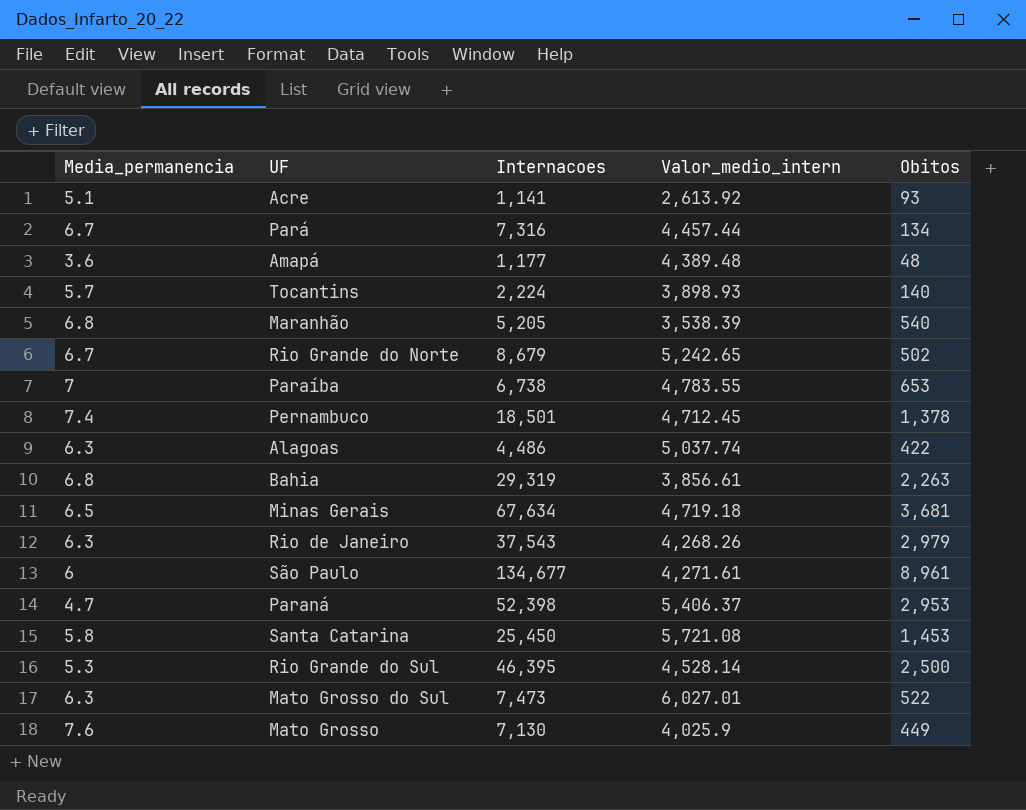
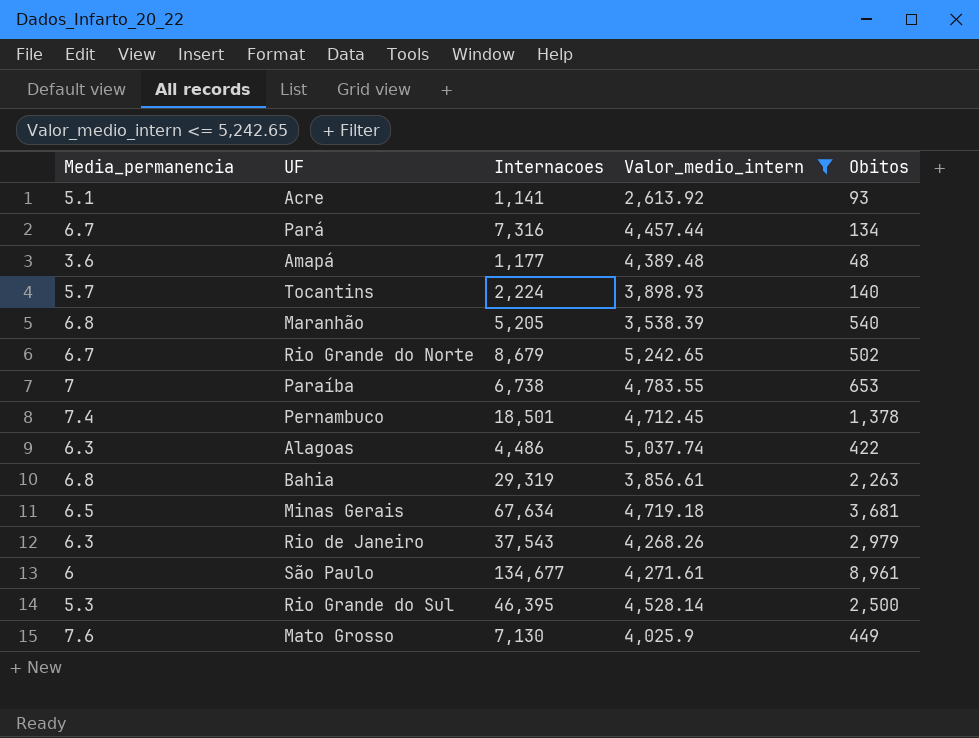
filter: none -> Valor_medio_intern <= 5,242.65

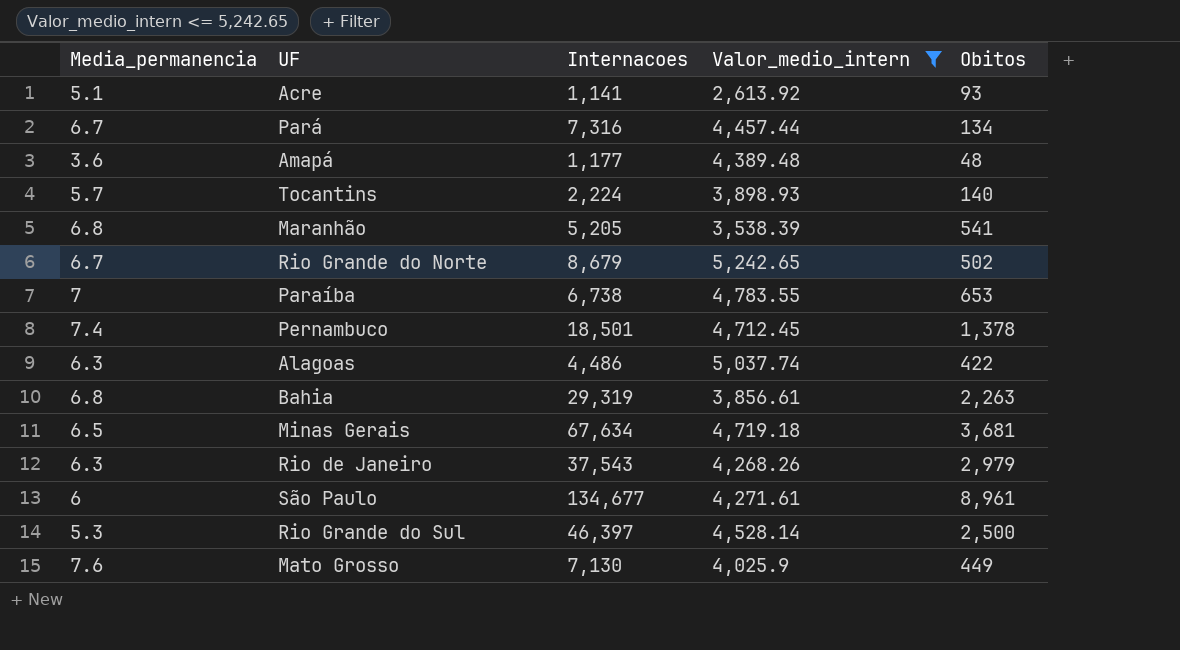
Maranhão | Obitos: 540 -> 541
Rio Grande do Sul | Internacoes: 46,395 -> 46,397

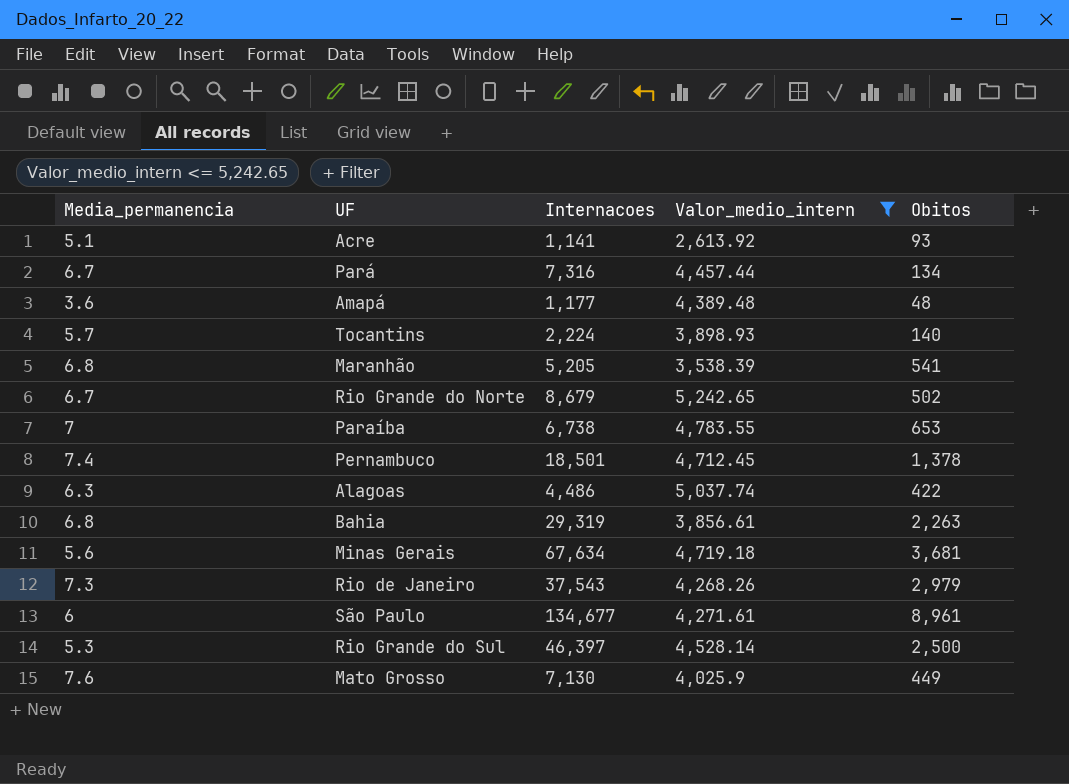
Minas Gerais | Media_permanencia: 6.5 -> 5.6
Rio de Janeiro | Media_permanencia: 6.3 -> 7.3

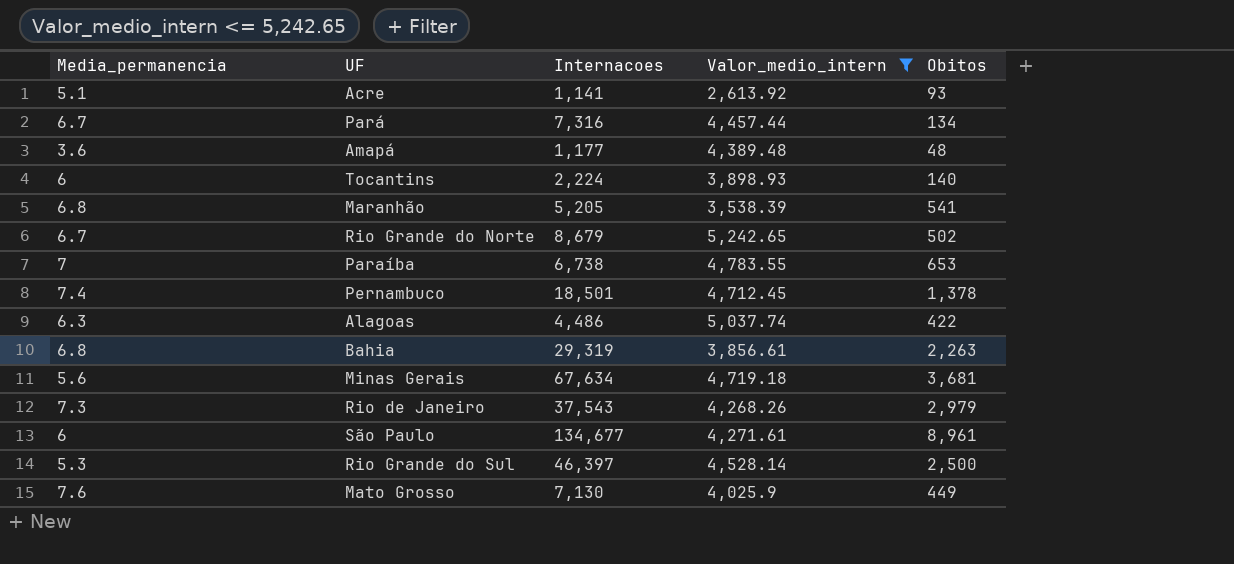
Tocantins | Media_permanencia: 5.7 -> 6

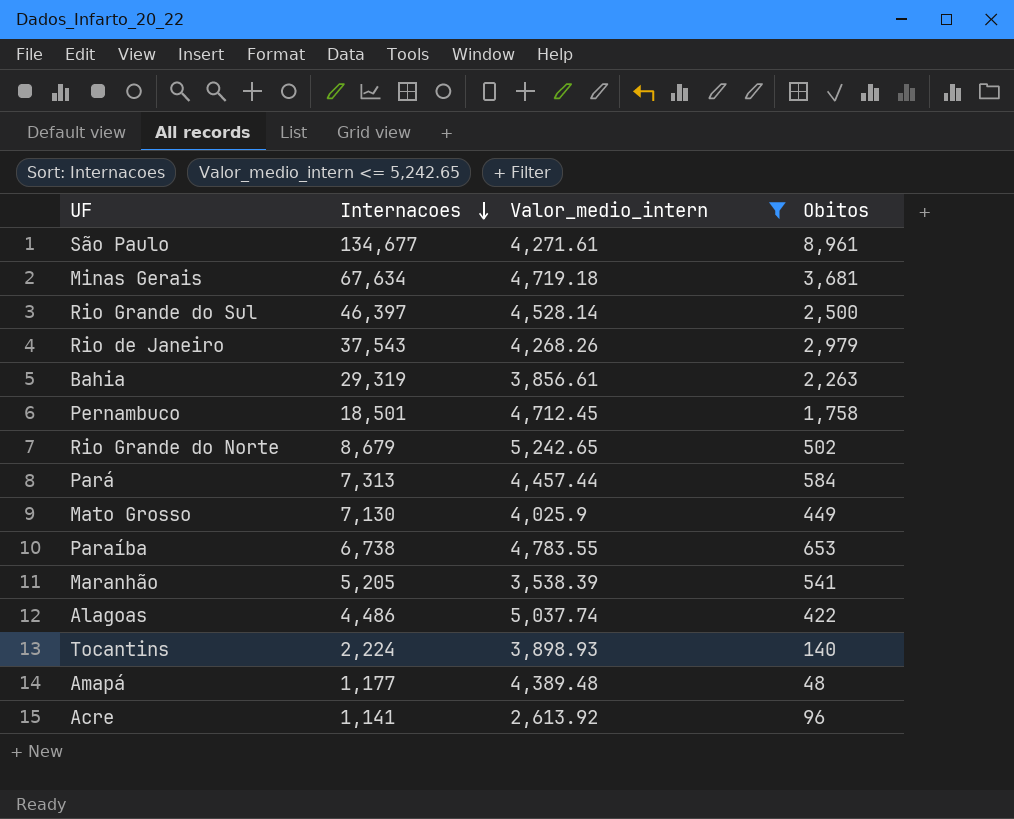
row order: none -> Internacoes descending
column Media_permanencia | position: 1 -> none
Pernambuco | Obitos: 1,378 -> 1,758
Pará | Internacoes: 7,316 -> 7,313
Pará | Obitos: 134 -> 584
Acre | Obitos: 93 -> 96

